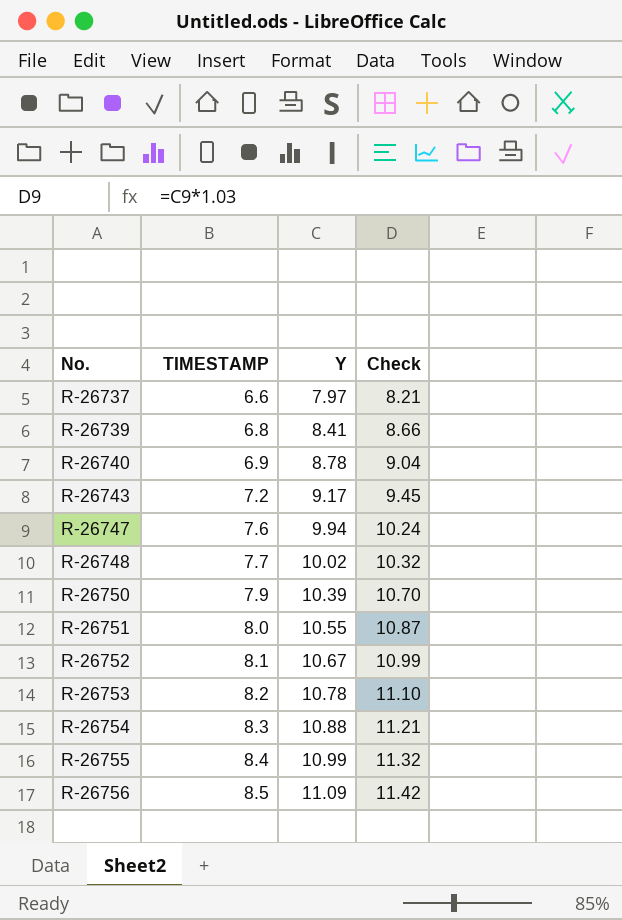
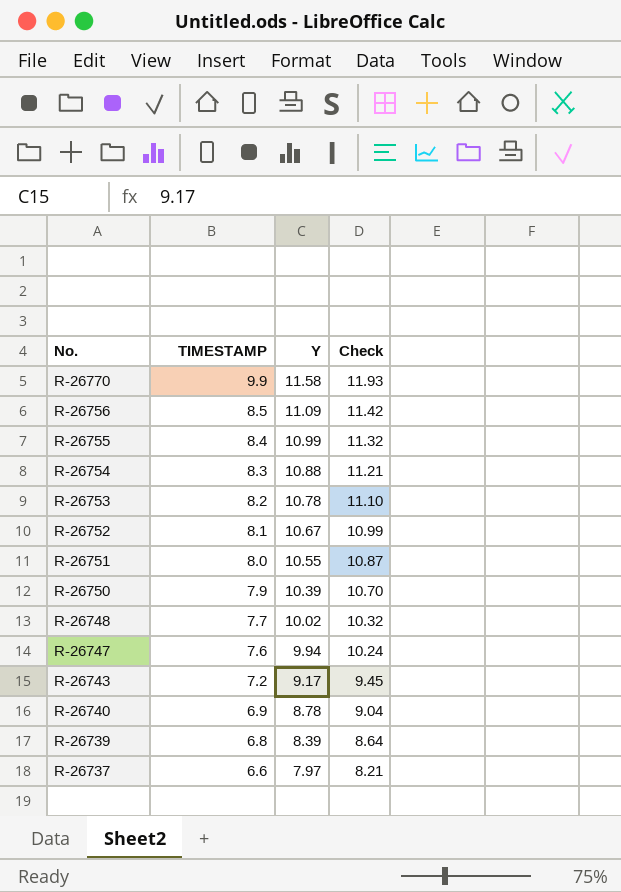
row order: No. ascending -> No. descending
row R-26770: none -> 9.9 | 11.58 | 11.93
R-26739 | Y: 8.41 -> 8.39
R-26739 | Check: 8.66 -> 8.64

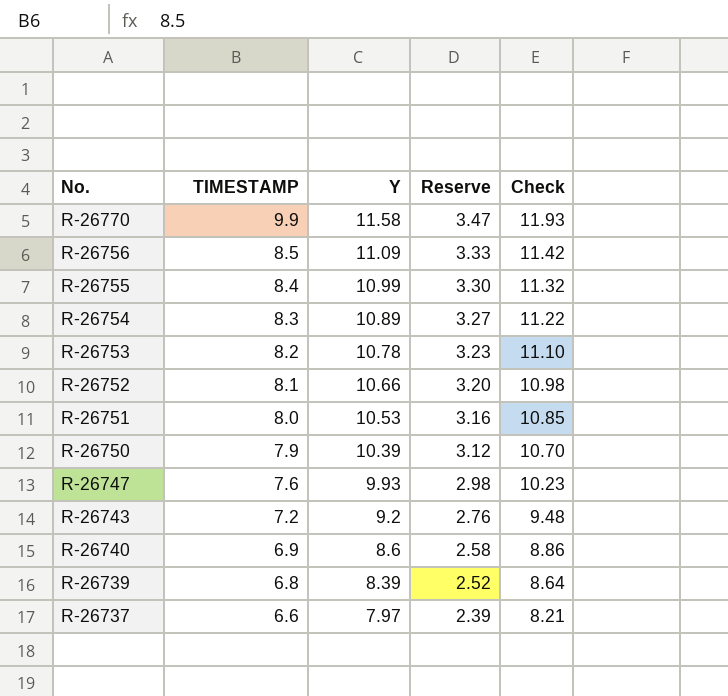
column Reserve | formula: none -> [Y] * 0.3
row R-26748: 7.7 | 10.02 | 10.32 -> none
R-26754 | Y: 10.88 -> 10.89
R-26754 | Check: 11.21 -> 11.22
R-26752 | Y: 10.67 -> 10.66
R-26752 | Check: 10.99 -> 10.98
R-26751 | Y: 10.55 -> 10.53
R-26751 | Check: 10.87 -> 10.85
R-26747 | Y: 9.94 -> 9.93
R-26747 | Check: 10.24 -> 10.23
R-26743 | Y: 9.17 -> 9.2
R-26743 | Check: 9.45 -> 9.48
R-26740 | Y: 8.78 -> 8.6
R-26740 | Check: 9.04 -> 8.86

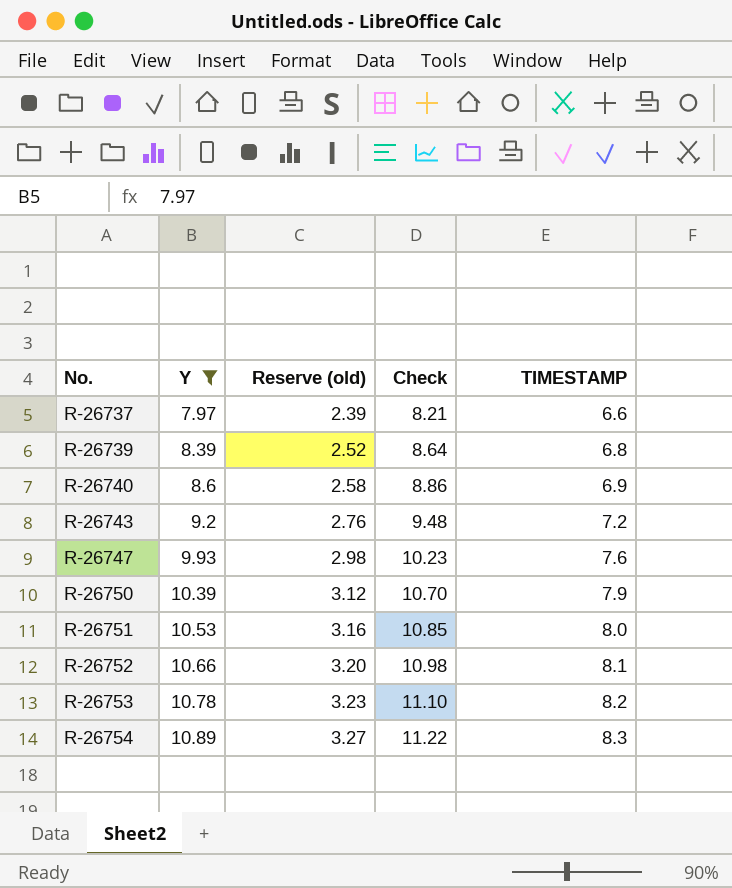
filter: none -> Y <= 10.89
row order: No. descending -> No. ascending
column name: Reserve -> Reserve (old)
column TIMESTAMP | position: 2 -> 5

